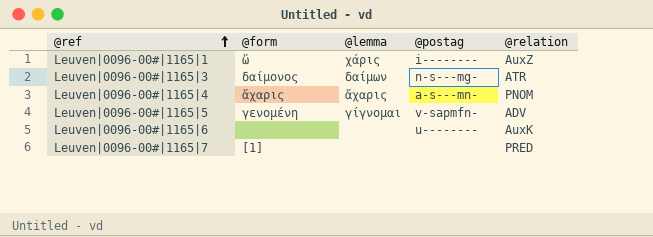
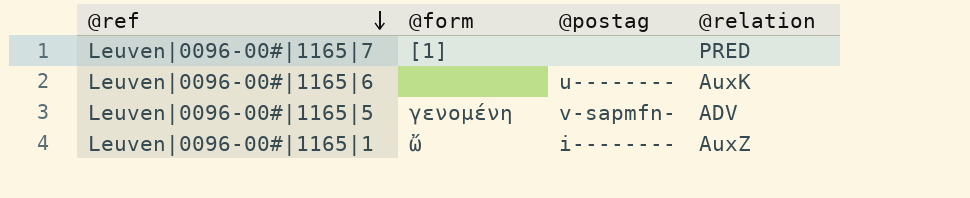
row order: @ref ascending -> @ref descending
column @lemma | position: 3 -> none
row Leuven|0096-00#|1165|3: δαίμονος | δαίμων | n-s---mg- | ATR -> none
row Leuven|0096-00#|1165|4: ἄχαρις | ἄχαρις | a-s---mn- | PNOM -> none

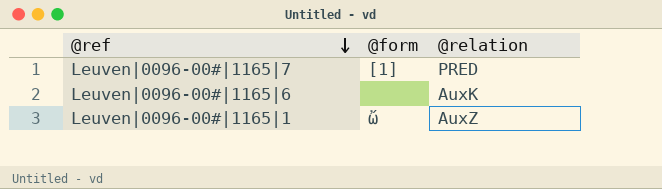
column @postag | position: 3 -> none
row Leuven|0096-00#|1165|5: γενομένη | v-sapmfn- | ADV -> none

